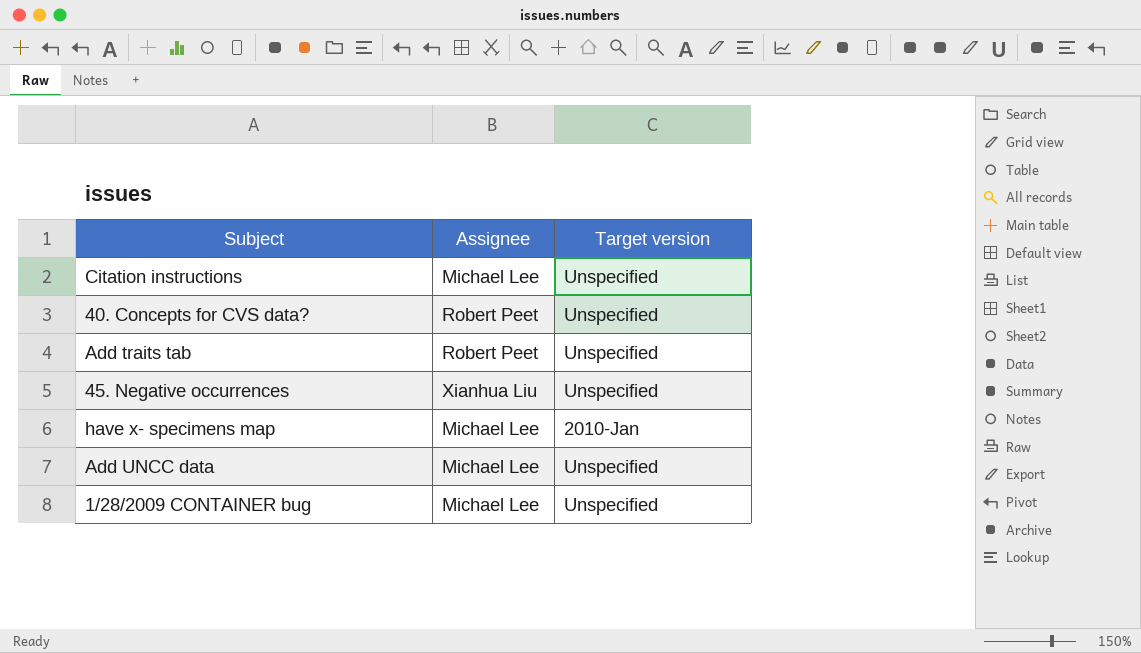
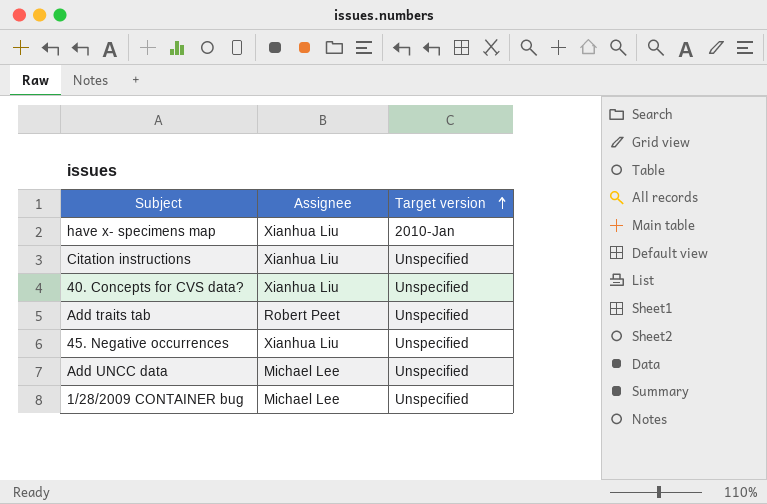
row order: none -> Target version ascending
have x- specimens map | Assignee: Michael Lee -> Xianhua Liu
Citation instructions | Assignee: Michael Lee -> Xianhua Liu
40. Concepts for CVS data? | Assignee: Robert Peet -> Xianhua Liu

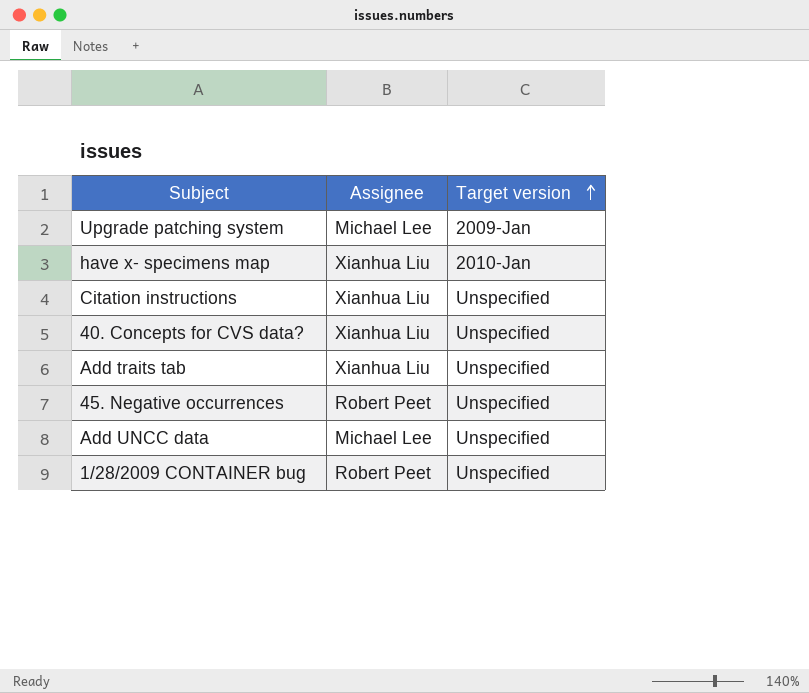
row Upgrade patching system: none -> Michael Lee | 2009-Jan
Add traits tab | Assignee: Robert Peet -> Xianhua Liu
45. Negative occurrences | Assignee: Xianhua Liu -> Robert Peet
1/28/2009 CONTAINER bug | Assignee: Michael Lee -> Robert Peet

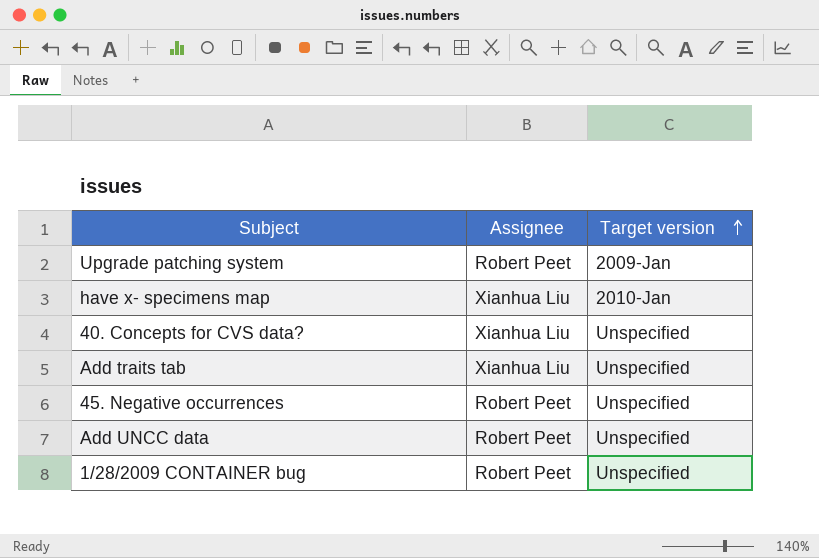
row Citation instructions: Xianhua Liu | Unspecified -> none
Upgrade patching system | Assignee: Michael Lee -> Robert Peet
Add UNCC data | Assignee: Michael Lee -> Robert Peet

